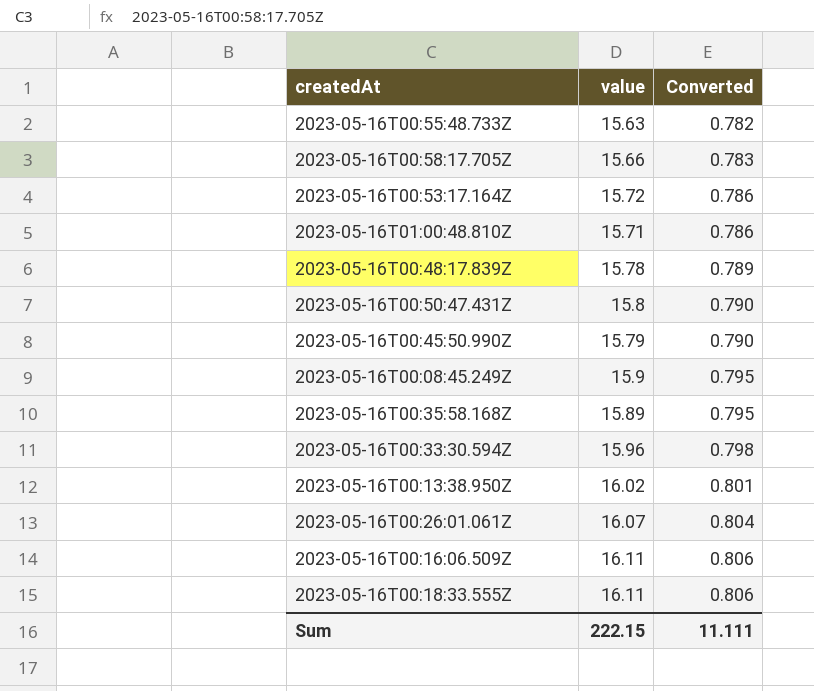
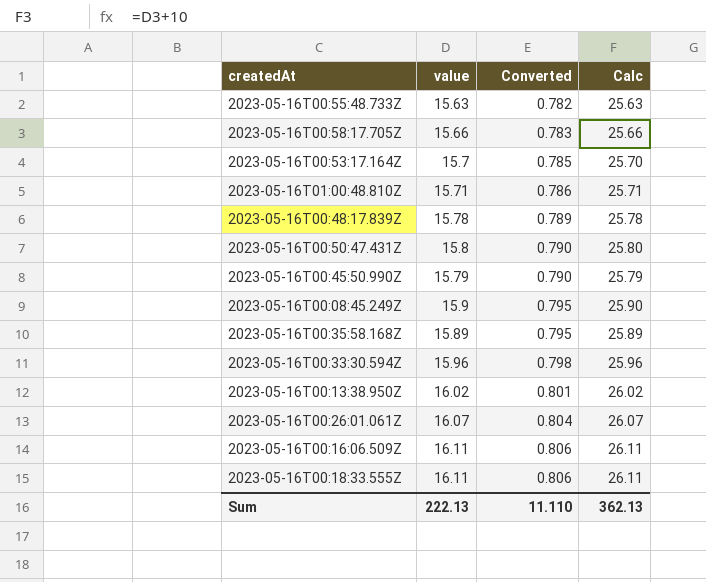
column Calc | formula: none -> [value] + 10
2023-05-16T00:53:17.164Z | value: 15.72 -> 15.7
2023-05-16T00:53:17.164Z | Converted: 0.786 -> 0.785
Sum | value: 222.15 -> 222.13
Sum | Converted: 11.111 -> 11.110

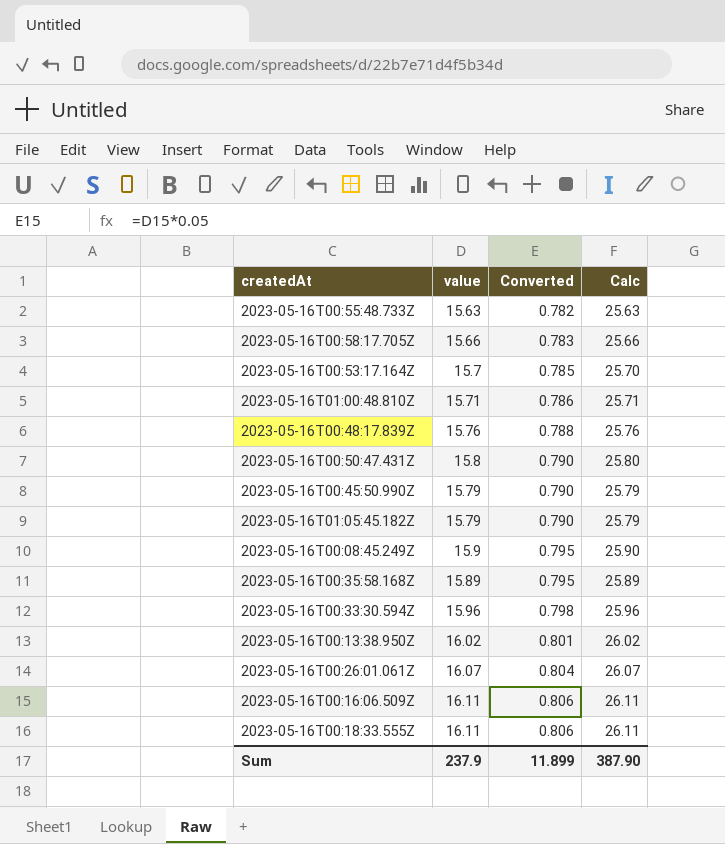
2023-05-16T00:48:17.839Z | value: 15.78 -> 15.76
2023-05-16T00:48:17.839Z | Converted: 0.789 -> 0.788
2023-05-16T00:48:17.839Z | Calc: 25.78 -> 25.76
row 2023-05-16T01:05:45.182Z: none -> 15.79 | 0.790 | 25.79
Sum | value: 222.13 -> 237.9
Sum | Converted: 11.110 -> 11.899
Sum | Calc: 362.13 -> 387.90

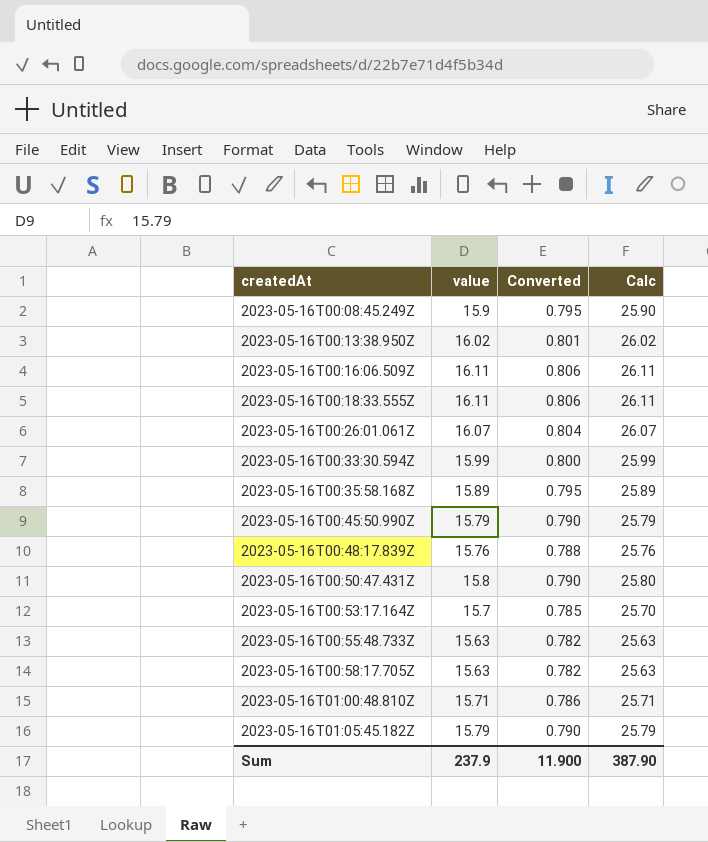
row order: Converted ascending -> createdAt ascending
2023-05-16T00:33:30.594Z | value: 15.96 -> 15.99
2023-05-16T00:33:30.594Z | Converted: 0.798 -> 0.800
2023-05-16T00:33:30.594Z | Calc: 25.96 -> 25.99
2023-05-16T00:58:17.705Z | value: 15.66 -> 15.63
2023-05-16T00:58:17.705Z | Converted: 0.783 -> 0.782
2023-05-16T00:58:17.705Z | Calc: 25.66 -> 25.63
Sum | Converted: 11.899 -> 11.900

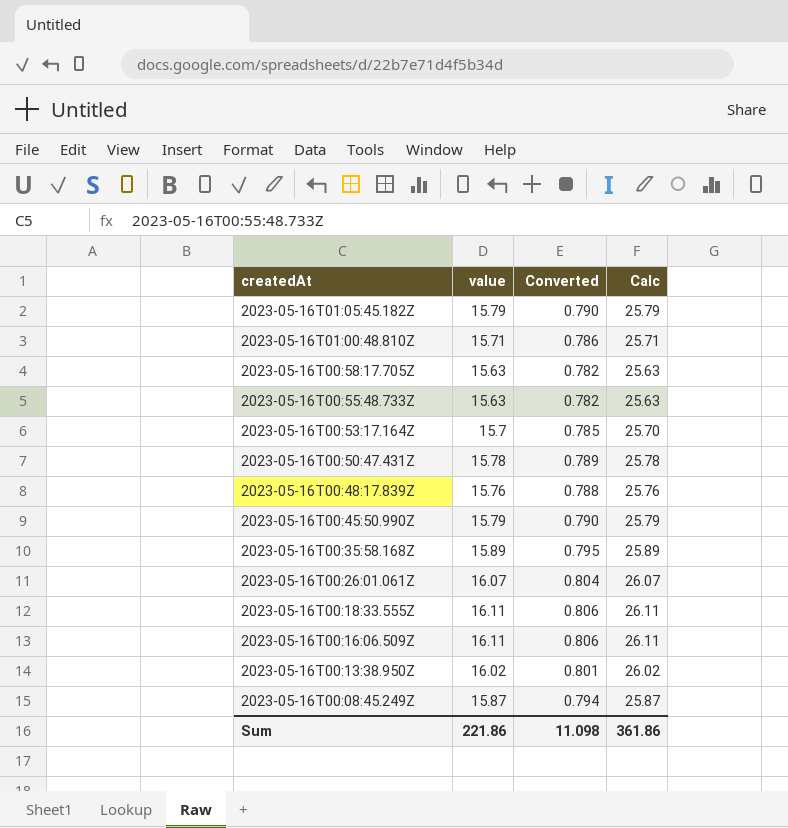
row order: createdAt ascending -> createdAt descending
row 2023-05-16T00:33:30.594Z: 15.99 | 0.800 | 25.99 -> none
2023-05-16T00:50:47.431Z | value: 15.8 -> 15.78
2023-05-16T00:50:47.431Z | Converted: 0.790 -> 0.789
2023-05-16T00:50:47.431Z | Calc: 25.80 -> 25.78
2023-05-16T00:08:45.249Z | value: 15.9 -> 15.87
2023-05-16T00:08:45.249Z | Converted: 0.795 -> 0.794
2023-05-16T00:08:45.249Z | Calc: 25.90 -> 25.87
Sum | value: 237.9 -> 221.86
Sum | Converted: 11.900 -> 11.098
Sum | Calc: 387.90 -> 361.86

